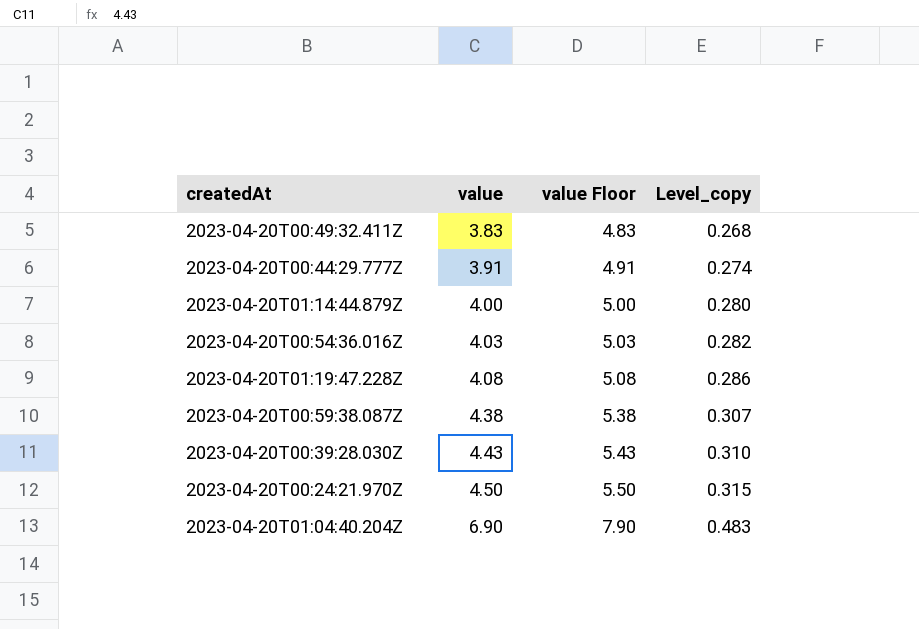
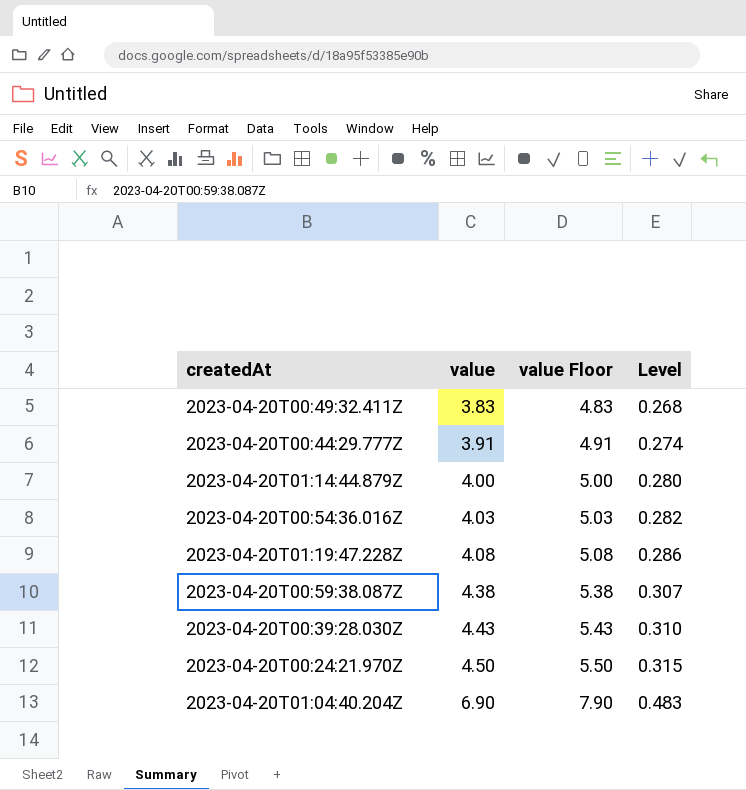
column name: Level_copy -> Level

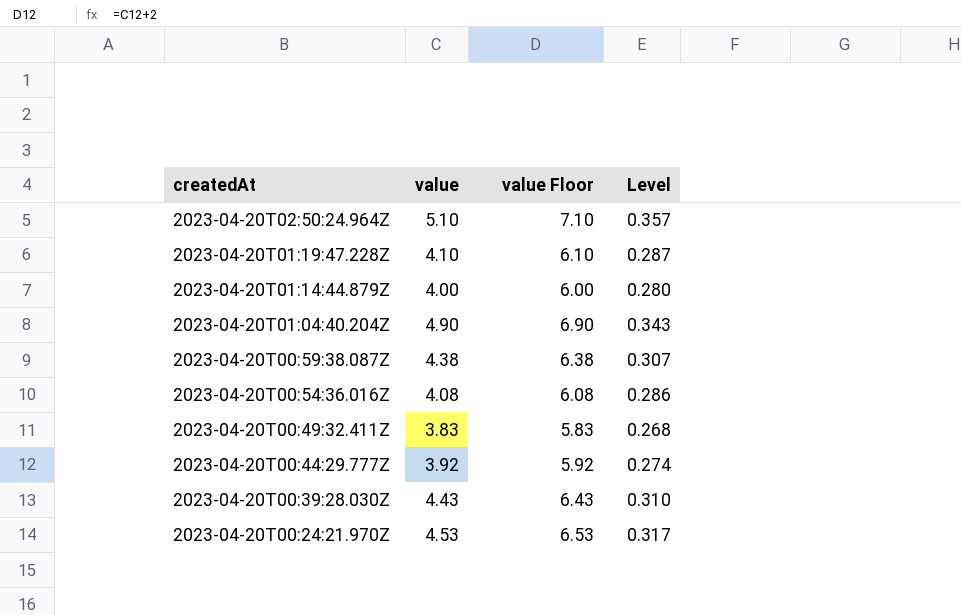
row order: value ascending -> createdAt descending
column value Floor | formula: [value] + 1 -> [value] + 2
row 2023-04-20T02:50:24.964Z: none -> 5.10 | 7.10 | 0.357
2023-04-20T01:19:47.228Z | value: 4.08 -> 4.10
2023-04-20T01:19:47.228Z | Level: 0.286 -> 0.287
2023-04-20T01:04:40.204Z | value: 6.90 -> 4.90
2023-04-20T01:04:40.204Z | Level: 0.483 -> 0.343
2023-04-20T00:54:36.016Z | value: 4.03 -> 4.08
2023-04-20T00:54:36.016Z | Level: 0.282 -> 0.286
2023-04-20T00:44:29.777Z | value: 3.91 -> 3.92
2023-04-20T00:24:21.970Z | value: 4.50 -> 4.53
2023-04-20T00:24:21.970Z | Level: 0.315 -> 0.317

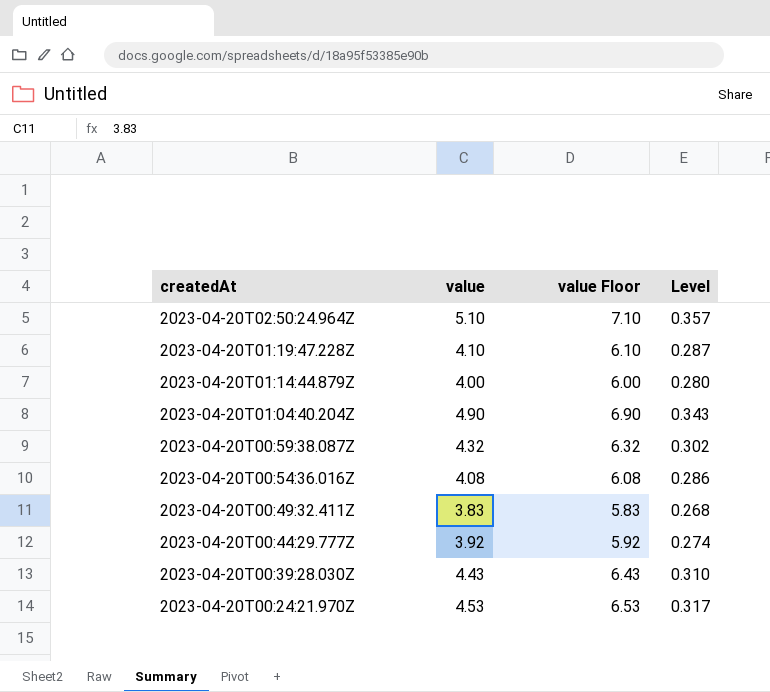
2023-04-20T00:59:38.087Z | value: 4.38 -> 4.32
2023-04-20T00:59:38.087Z | value Floor: 6.38 -> 6.32
2023-04-20T00:59:38.087Z | Level: 0.307 -> 0.302

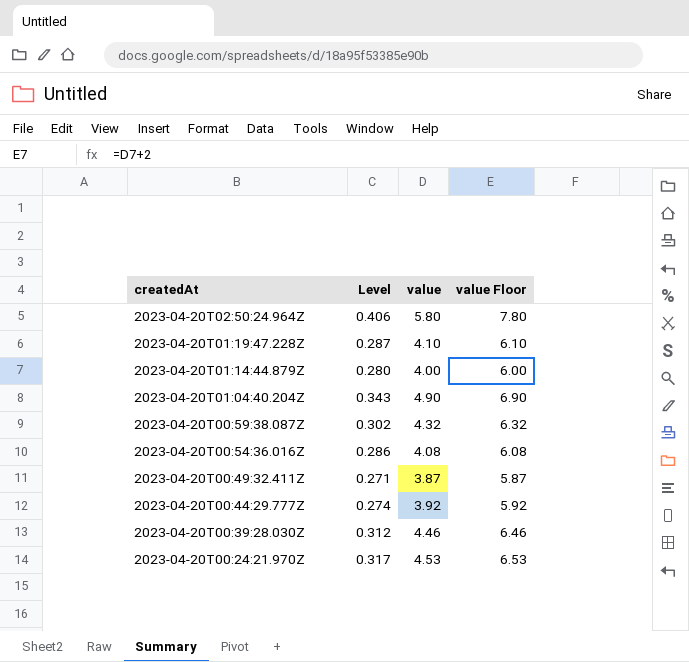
column Level | position: 4 -> 2
2023-04-20T02:50:24.964Z | Level: 0.357 -> 0.406
2023-04-20T02:50:24.964Z | value: 5.10 -> 5.80
2023-04-20T02:50:24.964Z | value Floor: 7.10 -> 7.80
2023-04-20T00:49:32.411Z | Level: 0.268 -> 0.271
2023-04-20T00:49:32.411Z | value: 3.83 -> 3.87
2023-04-20T00:49:32.411Z | value Floor: 5.83 -> 5.87
2023-04-20T00:39:28.030Z | Level: 0.310 -> 0.312
2023-04-20T00:39:28.030Z | value: 4.43 -> 4.46
2023-04-20T00:39:28.030Z | value Floor: 6.43 -> 6.46

